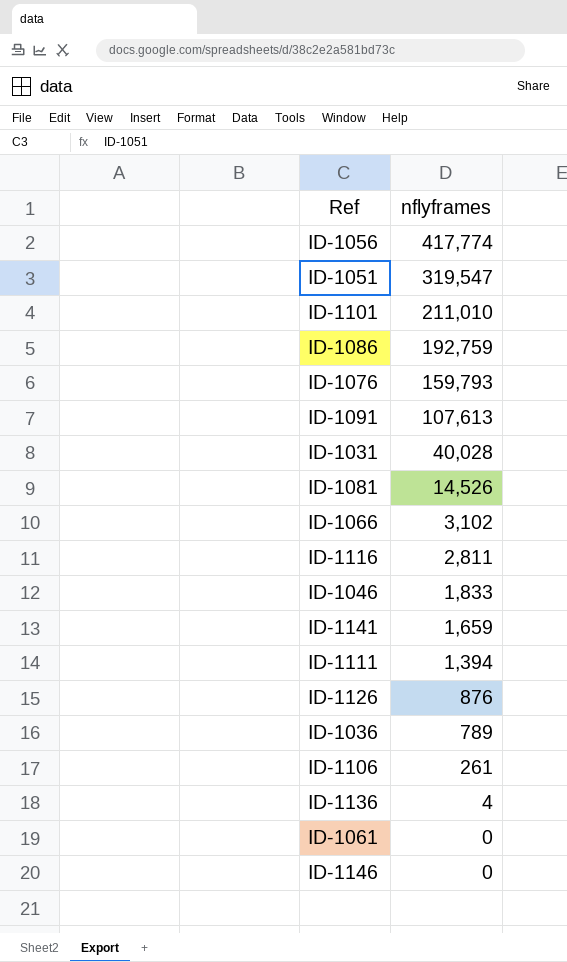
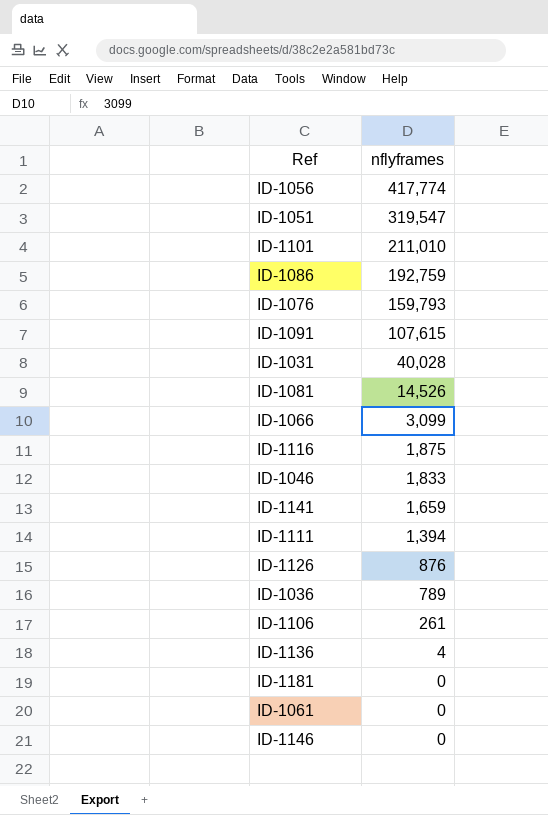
ID-1091 | nflyframes: 107,613 -> 107,615
ID-1066 | nflyframes: 3,102 -> 3,099
ID-1116 | nflyframes: 2,811 -> 1,875
row ID-1181: none -> 0

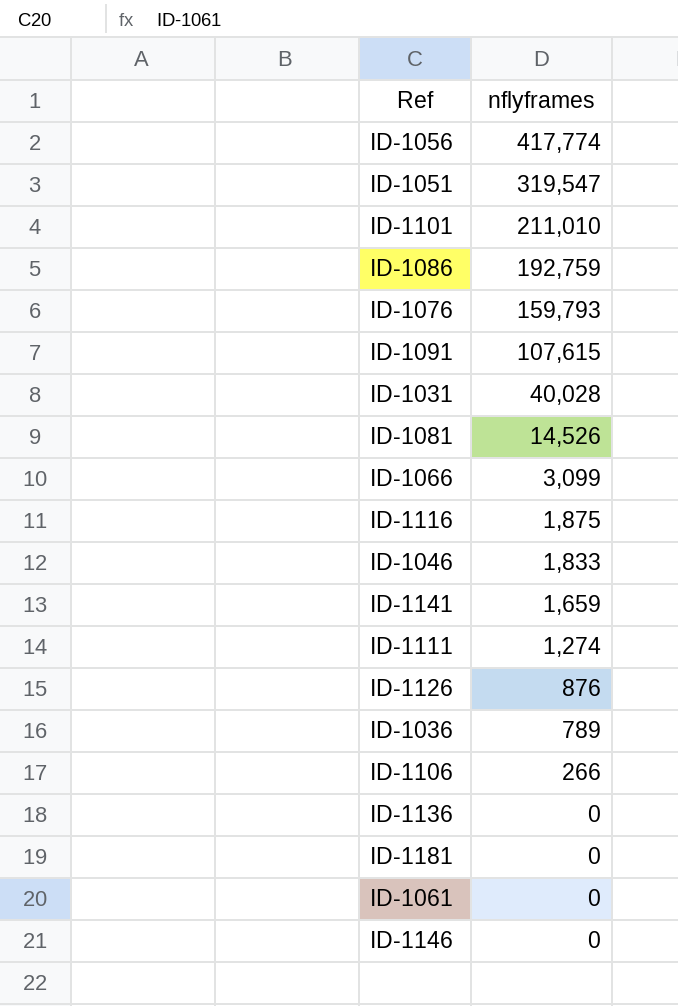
ID-1111 | nflyframes: 1,394 -> 1,274
ID-1106 | nflyframes: 261 -> 266
ID-1136 | nflyframes: 4 -> 0

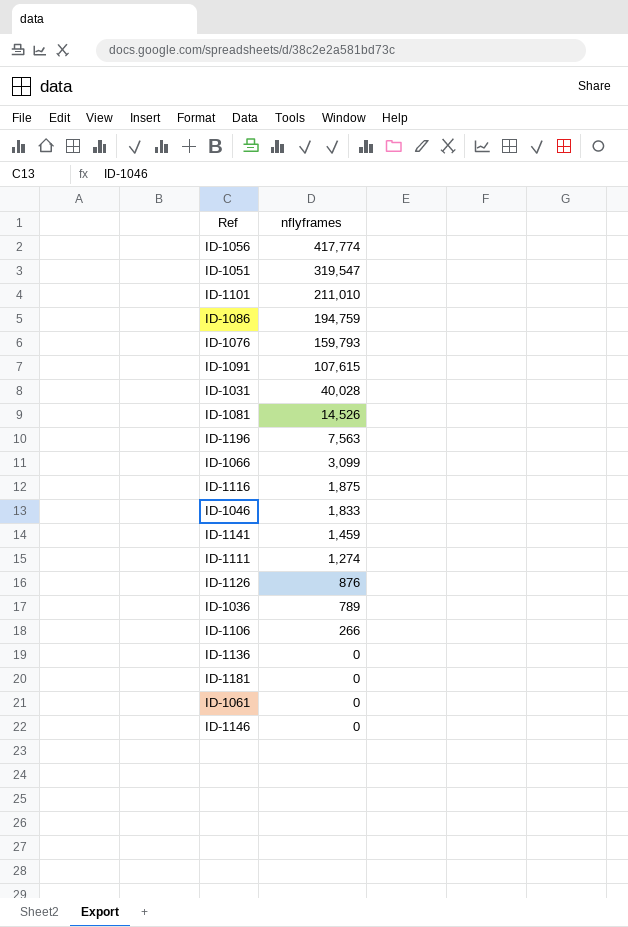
ID-1086 | nflyframes: 192,759 -> 194,759
row ID-1196: none -> 7,563
ID-1141 | nflyframes: 1,659 -> 1,459

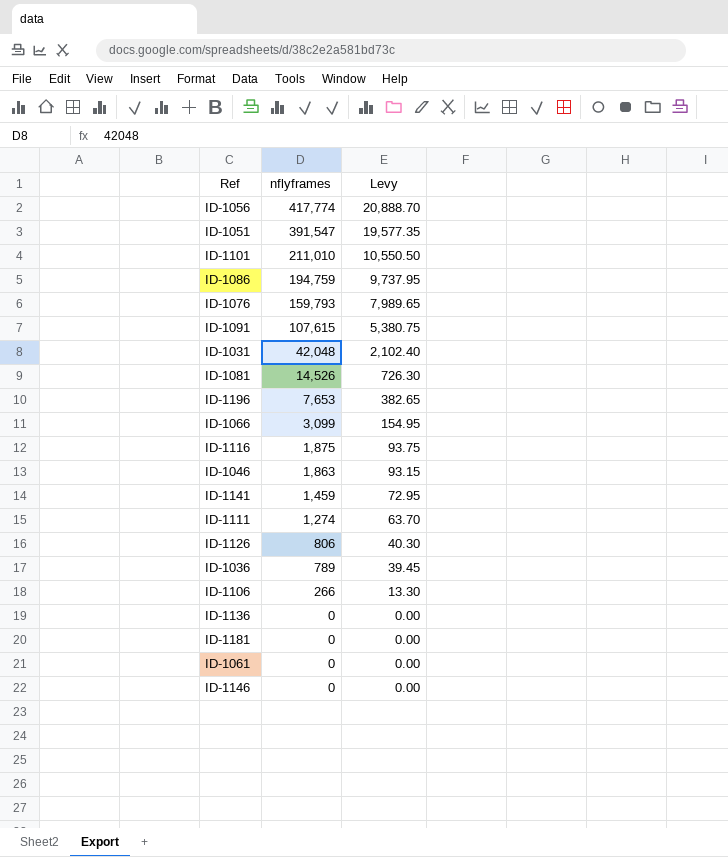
column Levy | formula: none -> [nflyframes] * 0.05
ID-1051 | nflyframes: 319,547 -> 391,547
ID-1031 | nflyframes: 40,028 -> 42,048
ID-1196 | nflyframes: 7,563 -> 7,653
ID-1046 | nflyframes: 1,833 -> 1,863
ID-1126 | nflyframes: 876 -> 806

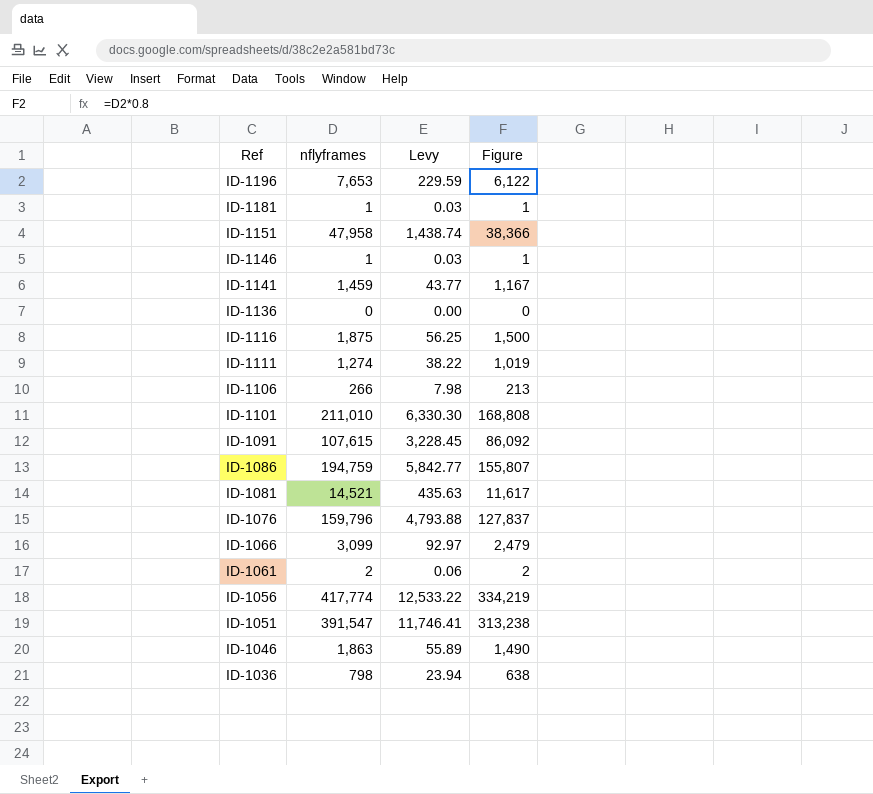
row order: nflyframes descending -> Ref descending
column Levy | formula: [nflyframes] * 0.05 -> [nflyframes] * 0.03
column Figure | formula: none -> [nflyframes] * 0.8
row ID-1031: 42,048 | 2,102.40 -> none
row ID-1126: 806 | 40.30 -> none
ID-1181 | nflyframes: 0 -> 1
row ID-1151: none -> 47,958 | 1,438.74 | 38,366
ID-1146 | nflyframes: 0 -> 1
ID-1081 | nflyframes: 14,526 -> 14,521
ID-1076 | nflyframes: 159,793 -> 159,796
ID-1061 | nflyframes: 0 -> 2
ID-1036 | nflyframes: 789 -> 798

